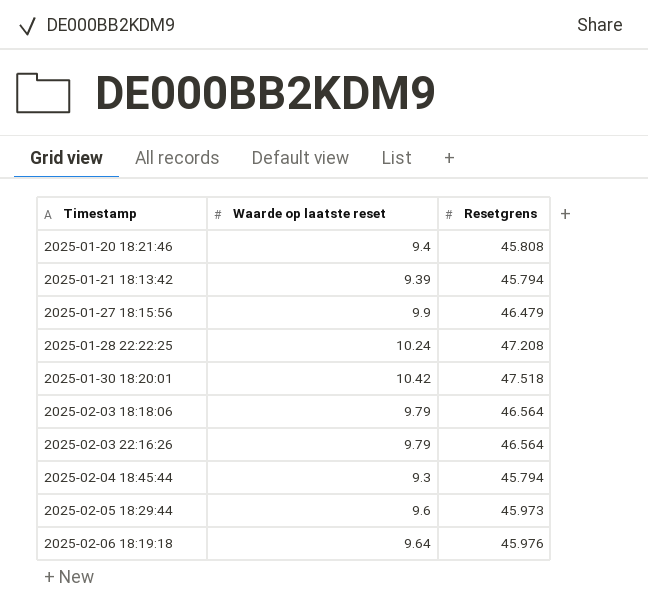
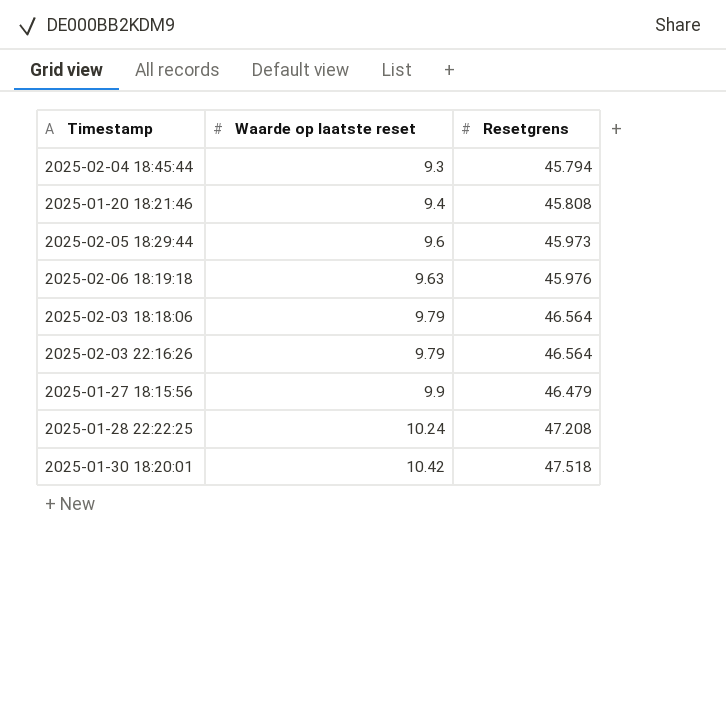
row order: Timestamp ascending -> Waarde op laatste reset ascending
row 2025-01-21 18:13:42: 9.39 | 45.794 -> none
2025-02-06 18:19:18 | Waarde op laatste reset: 9.64 -> 9.63

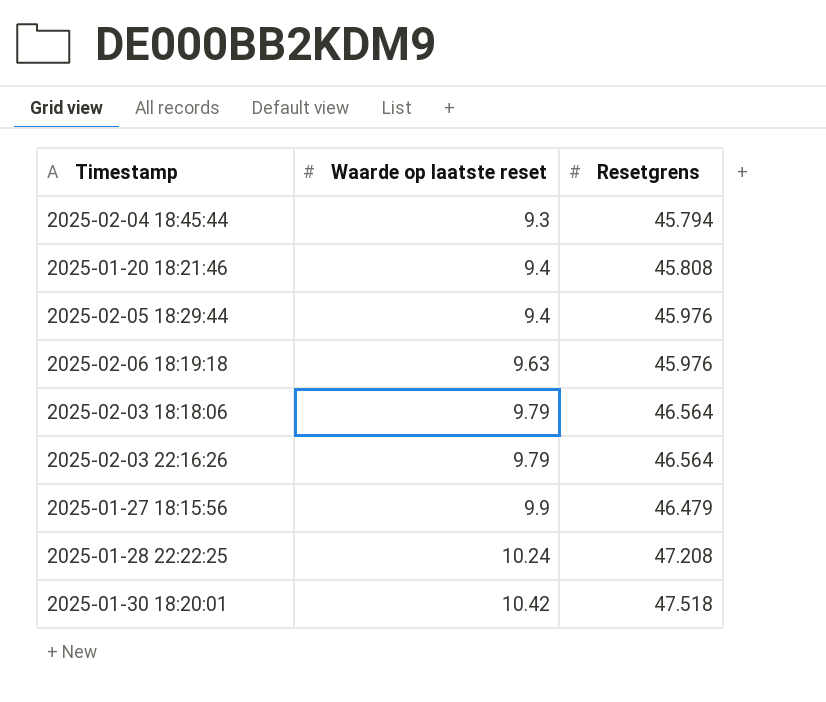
2025-02-05 18:29:44 | Waarde op laatste reset: 9.6 -> 9.4
2025-02-05 18:29:44 | Resetgrens: 45.973 -> 45.976

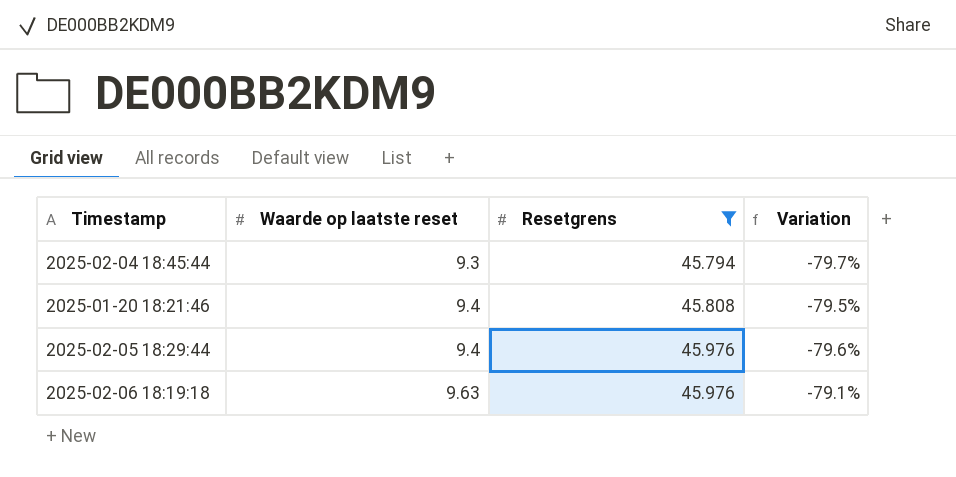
filter: none -> Resetgrens <= 45.976
column Variation | formula: none -> ([Waarde op laatste reset] - [Resetgrens]) / [Resetgrens]

